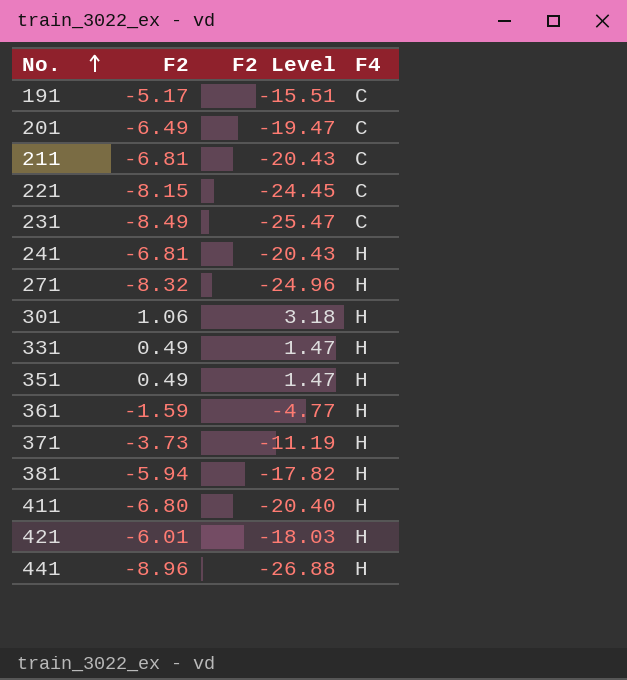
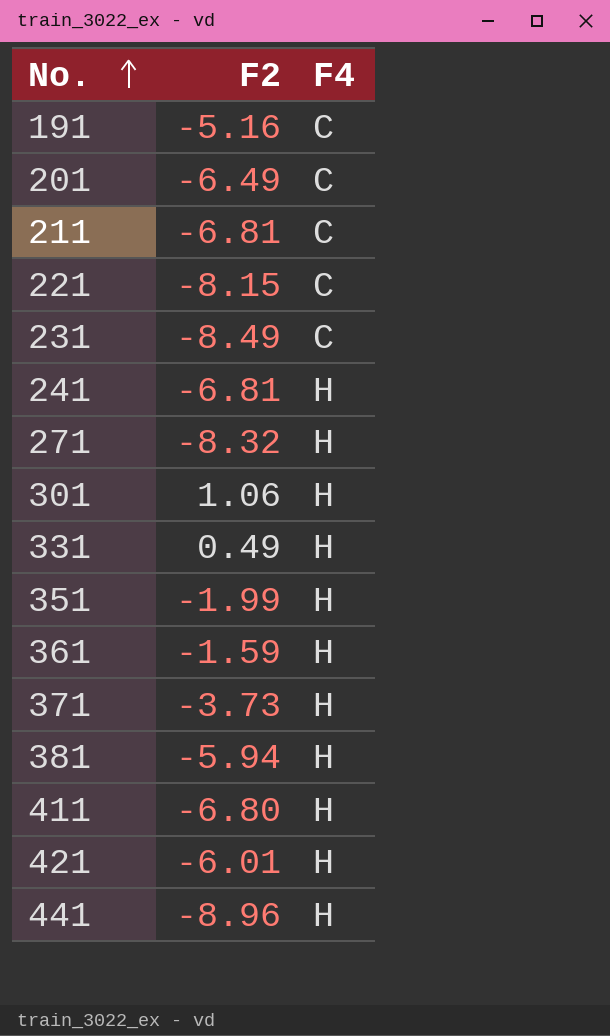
column F2 Level | formula: [F2] * 3 -> none
191 | F2: -5.17 -> -5.16
351 | F2: 0.49 -> -1.99

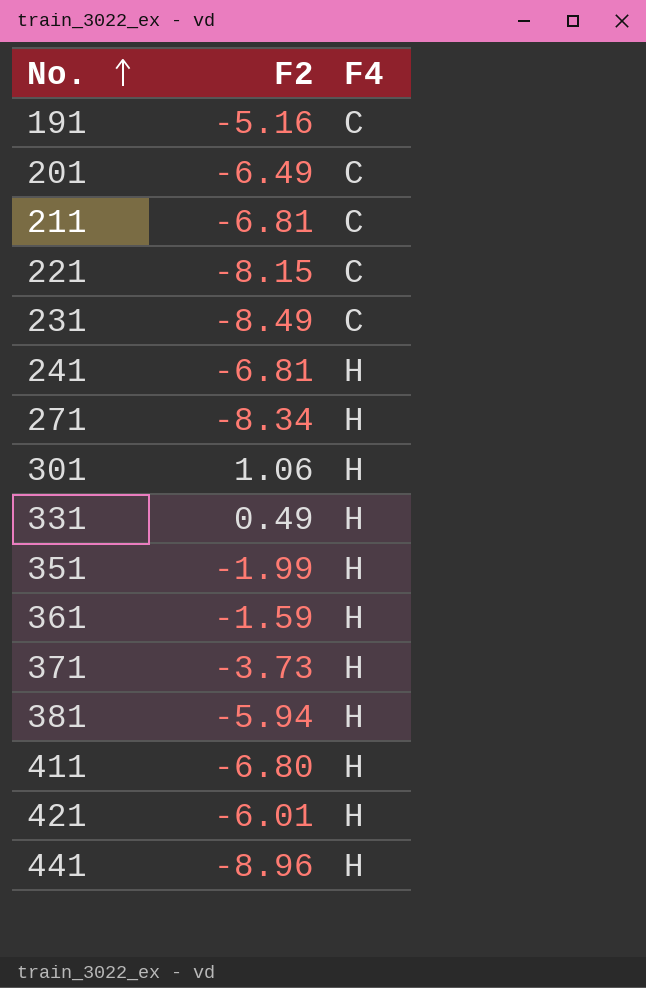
271 | F2: -8.32 -> -8.34

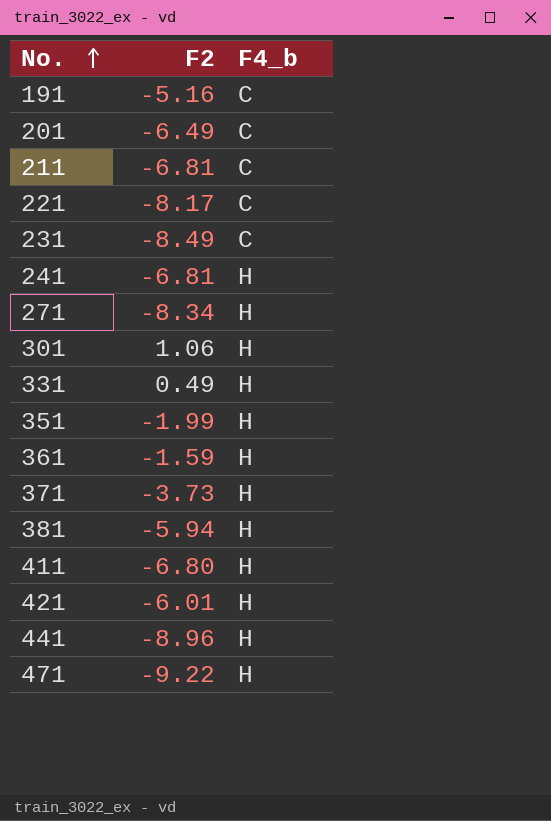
column name: F4 -> F4_b
221 | F2: -8.15 -> -8.17
row 471: none -> -9.22 | H

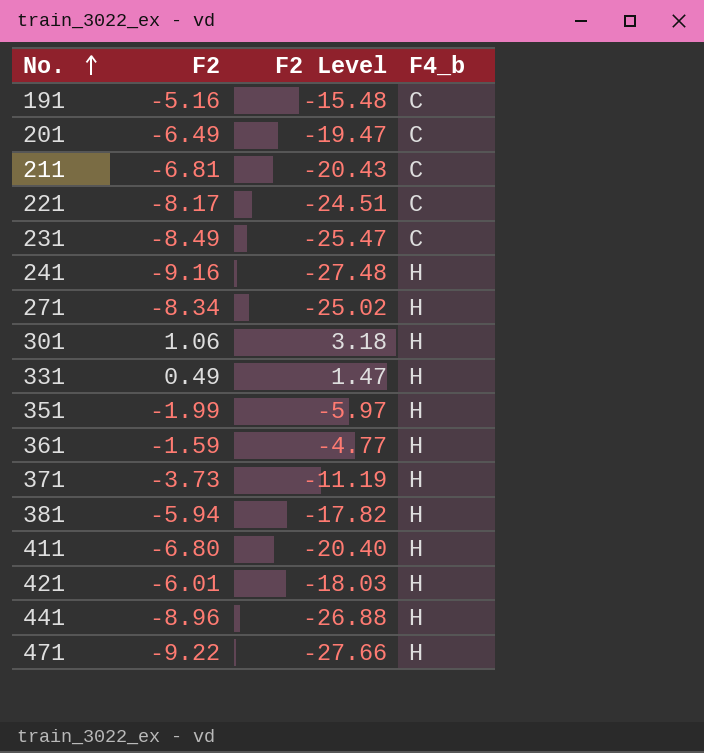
column F2 Level | formula: none -> [F2] * 3
241 | F2: -6.81 -> -9.16

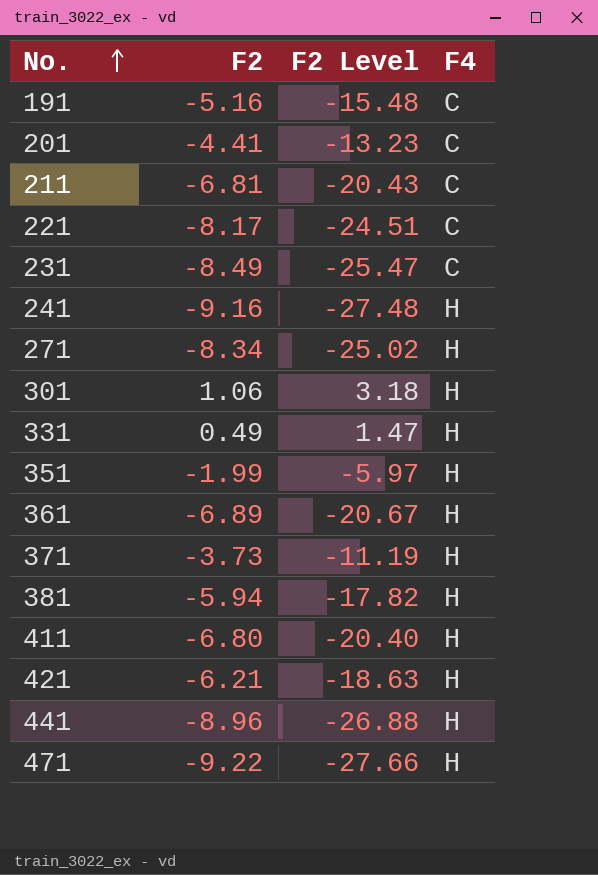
column name: F4_b -> F4
201 | F2: -6.49 -> -4.41
201 | F2 Level: -19.47 -> -13.23
361 | F2: -1.59 -> -6.89
361 | F2 Level: -4.77 -> -20.67
421 | F2: -6.01 -> -6.21
421 | F2 Level: -18.03 -> -18.63

